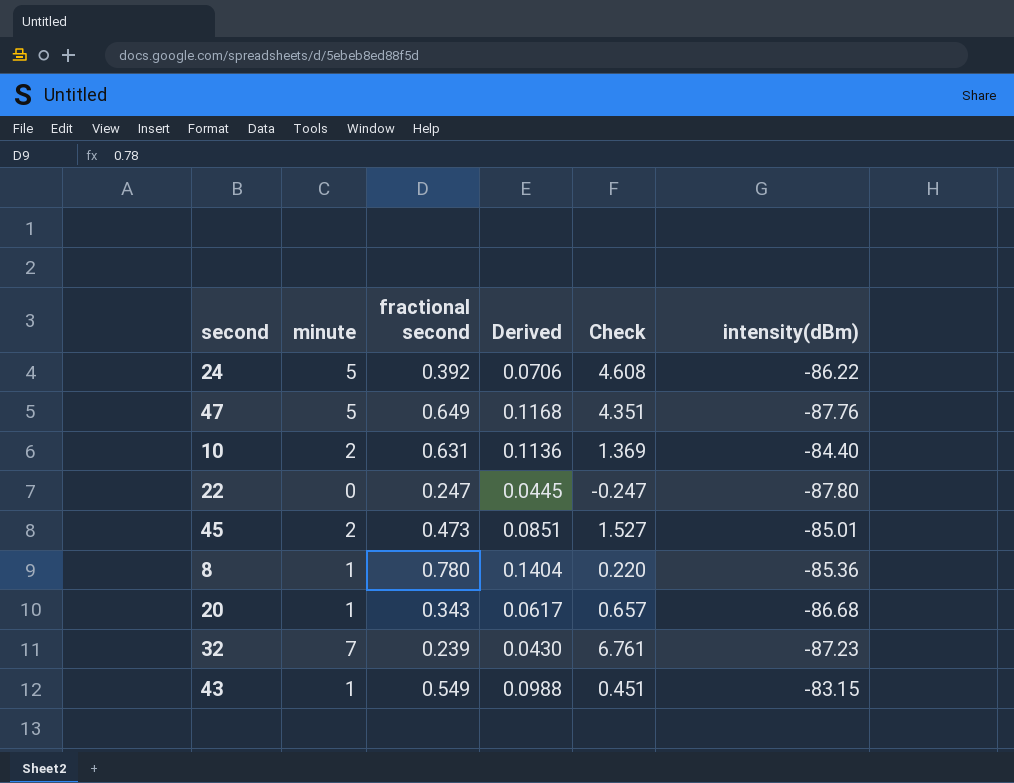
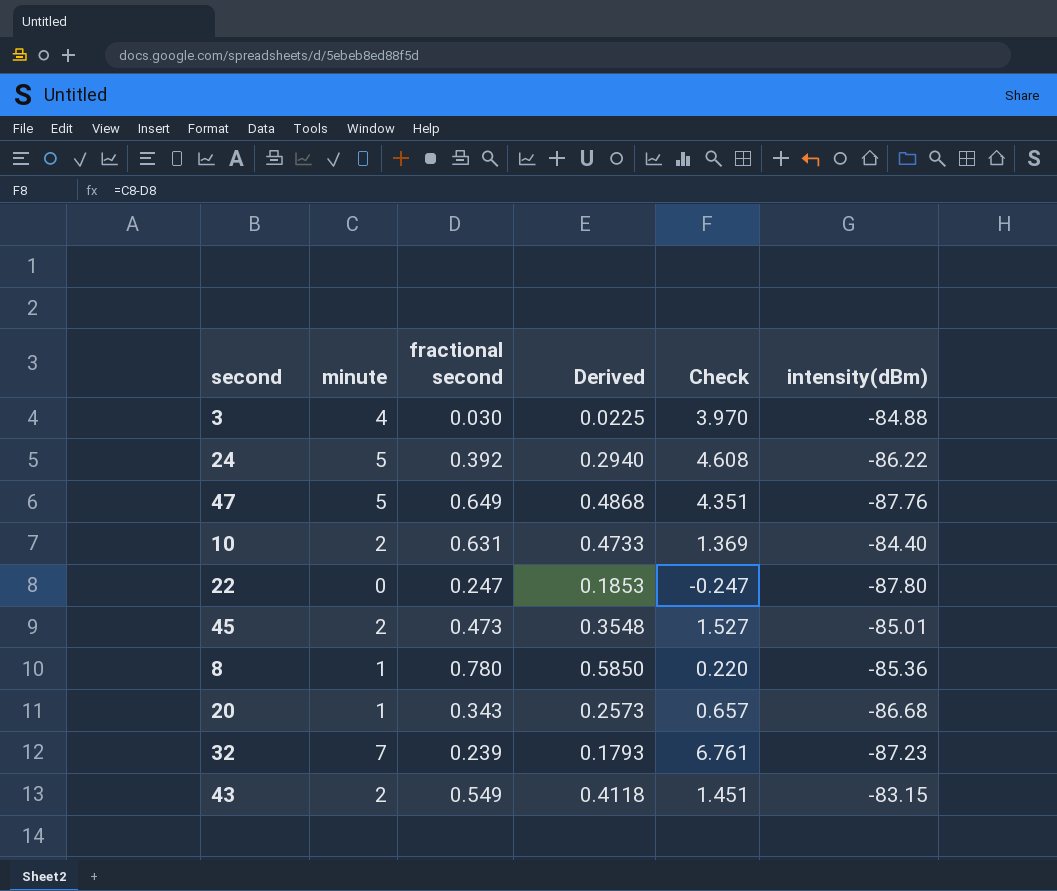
column Derived | formula: [fractional second] * 0.18 -> [fractional second] * 0.75
row 3: none -> 4 | 0.030 | 0.0225 | 3.970 | -84.88
43 | minute: 1 -> 2
43 | Check: 0.451 -> 1.451

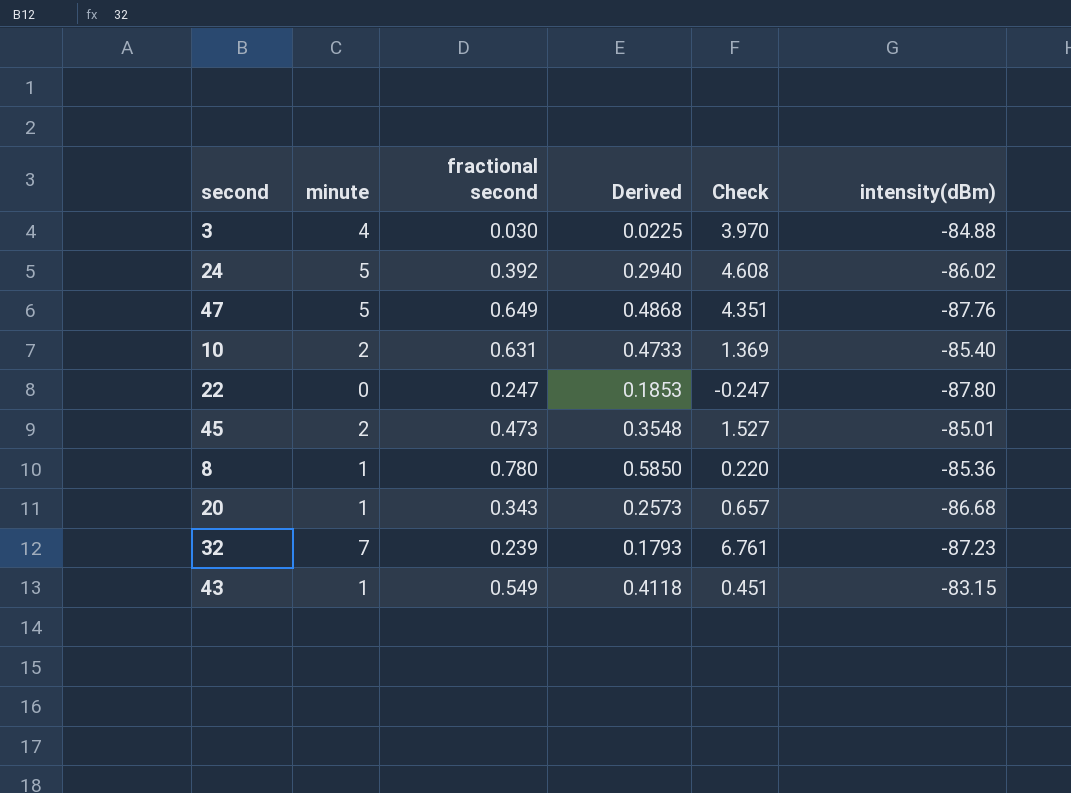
24 | intensity(dBm): -86.22 -> -86.02
10 | intensity(dBm): -84.40 -> -85.40
43 | minute: 2 -> 1
43 | Check: 1.451 -> 0.451

